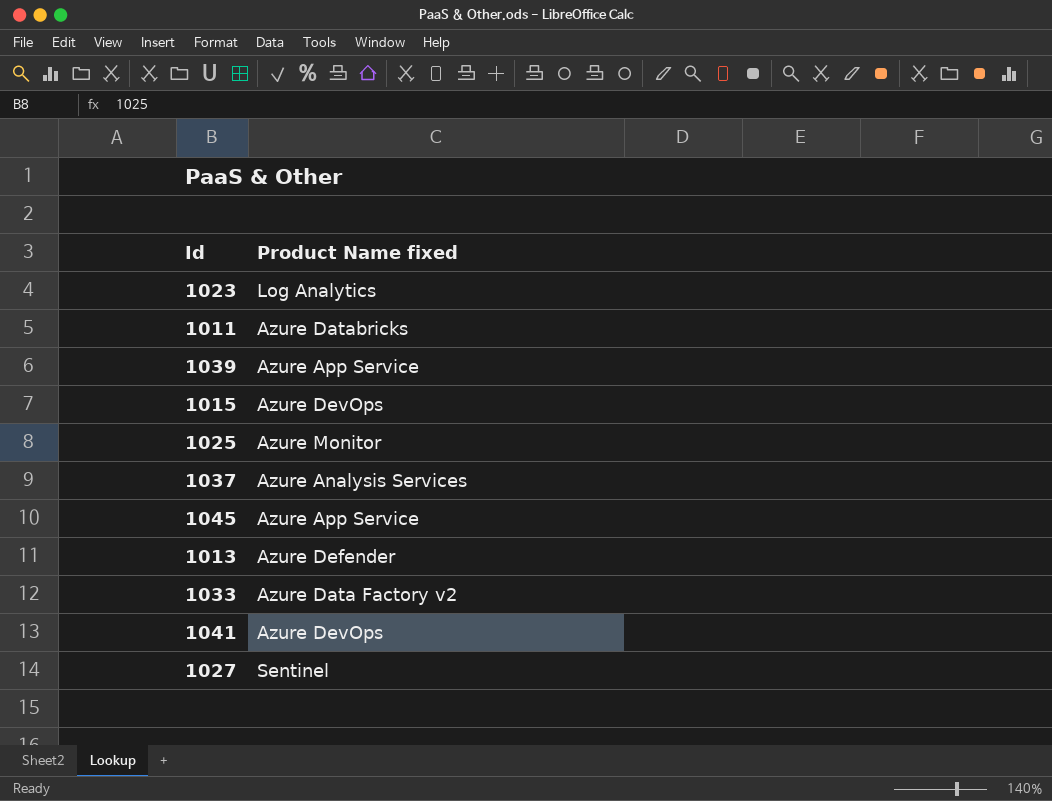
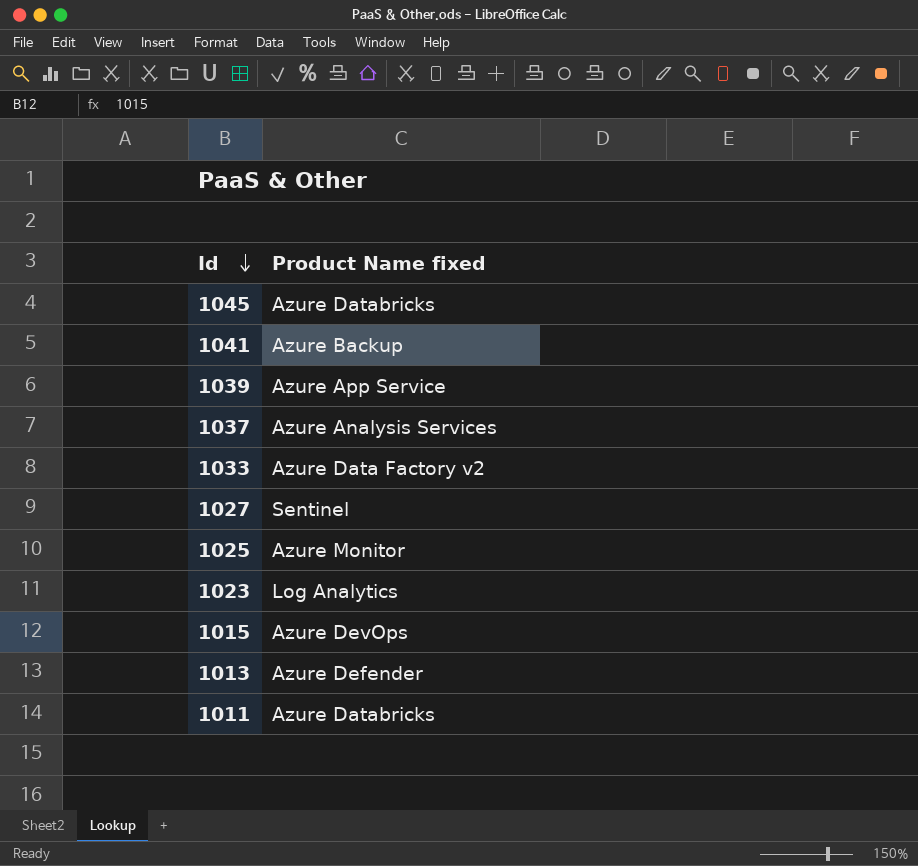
row order: none -> Id descending
1045 | Product Name fixed: Azure App Service -> Azure Databricks
1041 | Product Name fixed: Azure DevOps -> Azure Backup

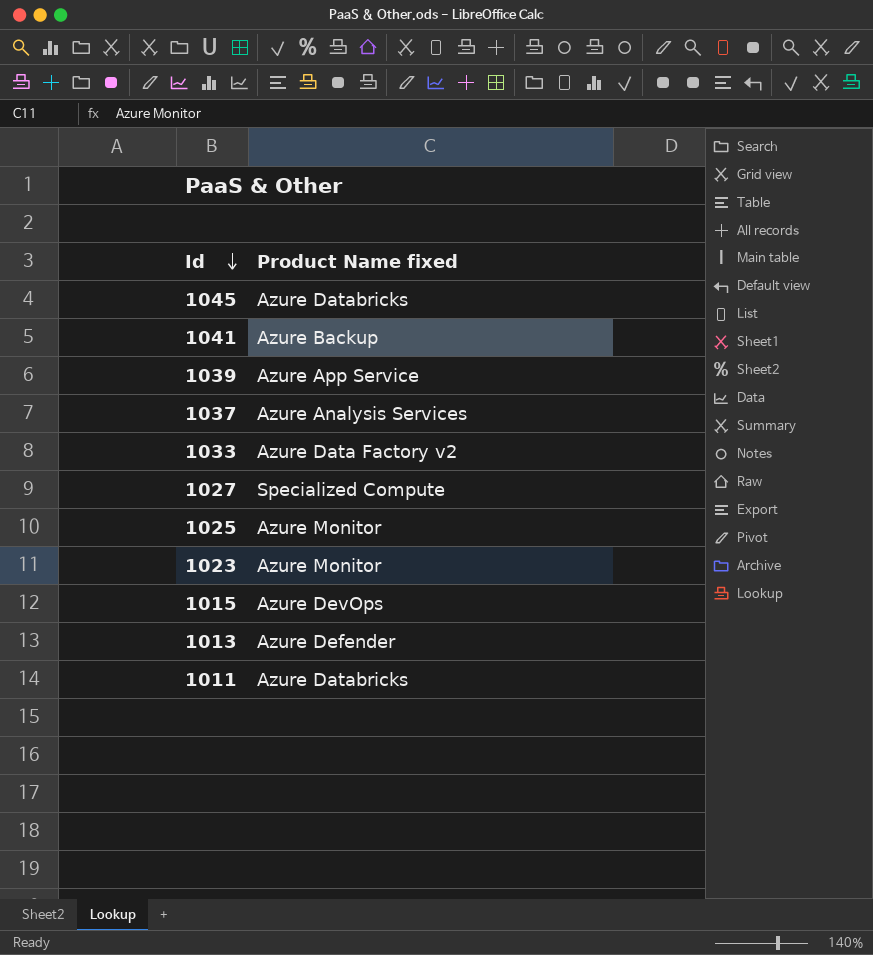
1027 | Product Name fixed: Sentinel -> Specialized Compute
1023 | Product Name fixed: Log Analytics -> Azure Monitor

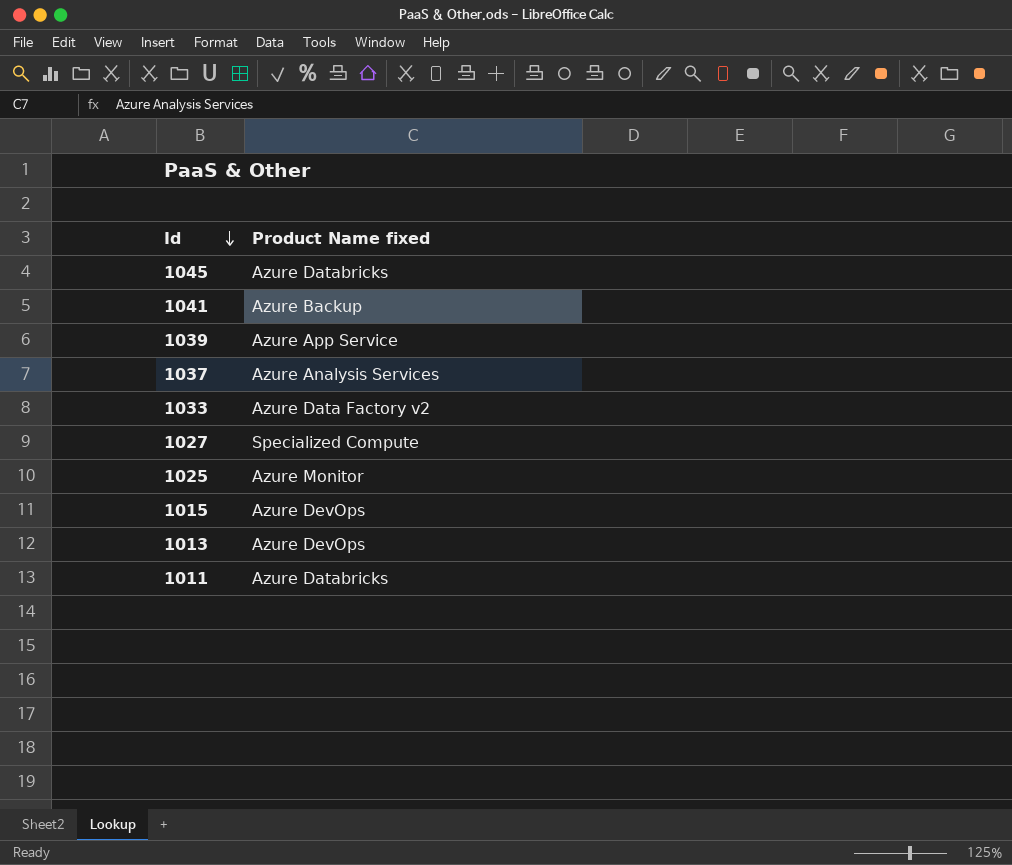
row 1023: Azure Monitor -> none
1013 | Product Name fixed: Azure Defender -> Azure DevOps

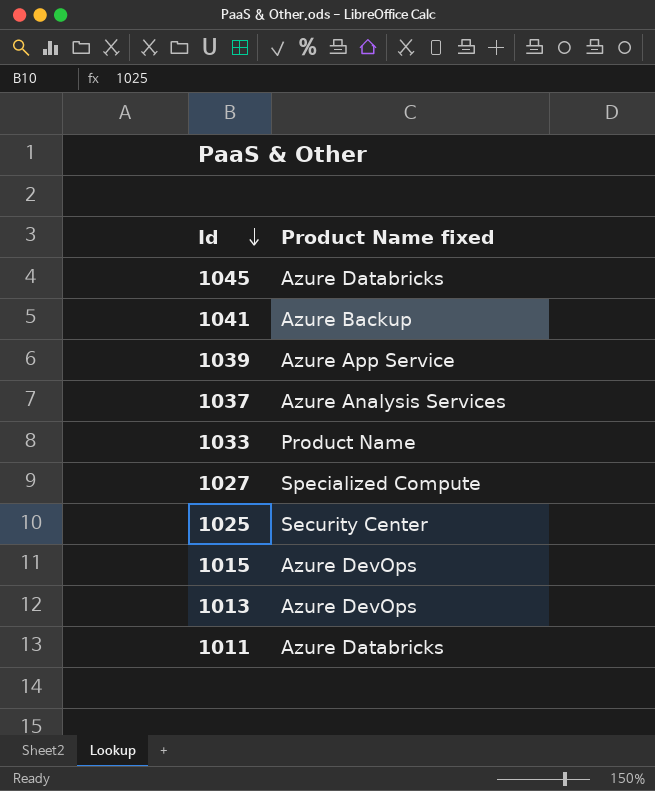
1033 | Product Name fixed: Azure Data Factory v2 -> Product Name
1025 | Product Name fixed: Azure Monitor -> Security Center

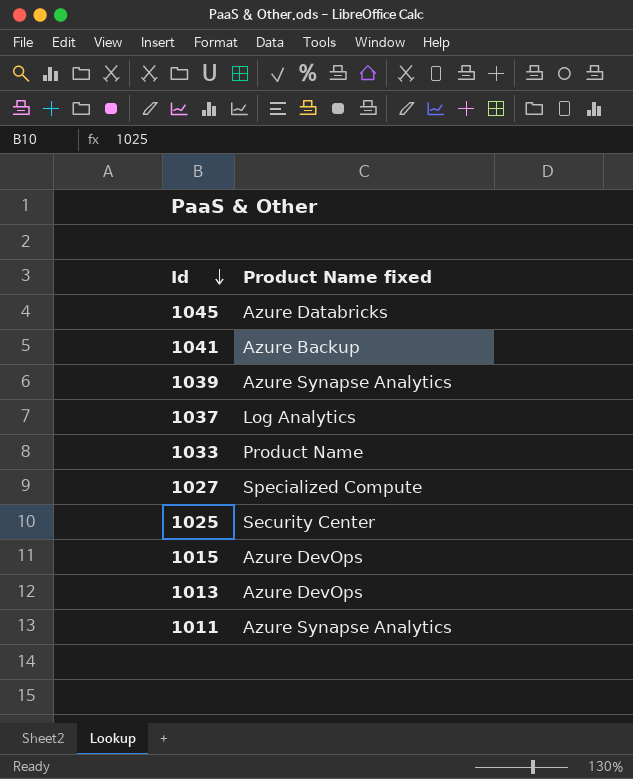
1039 | Product Name fixed: Azure App Service -> Azure Synapse Analytics
1037 | Product Name fixed: Azure Analysis Services -> Log Analytics
1011 | Product Name fixed: Azure Databricks -> Azure Synapse Analytics

